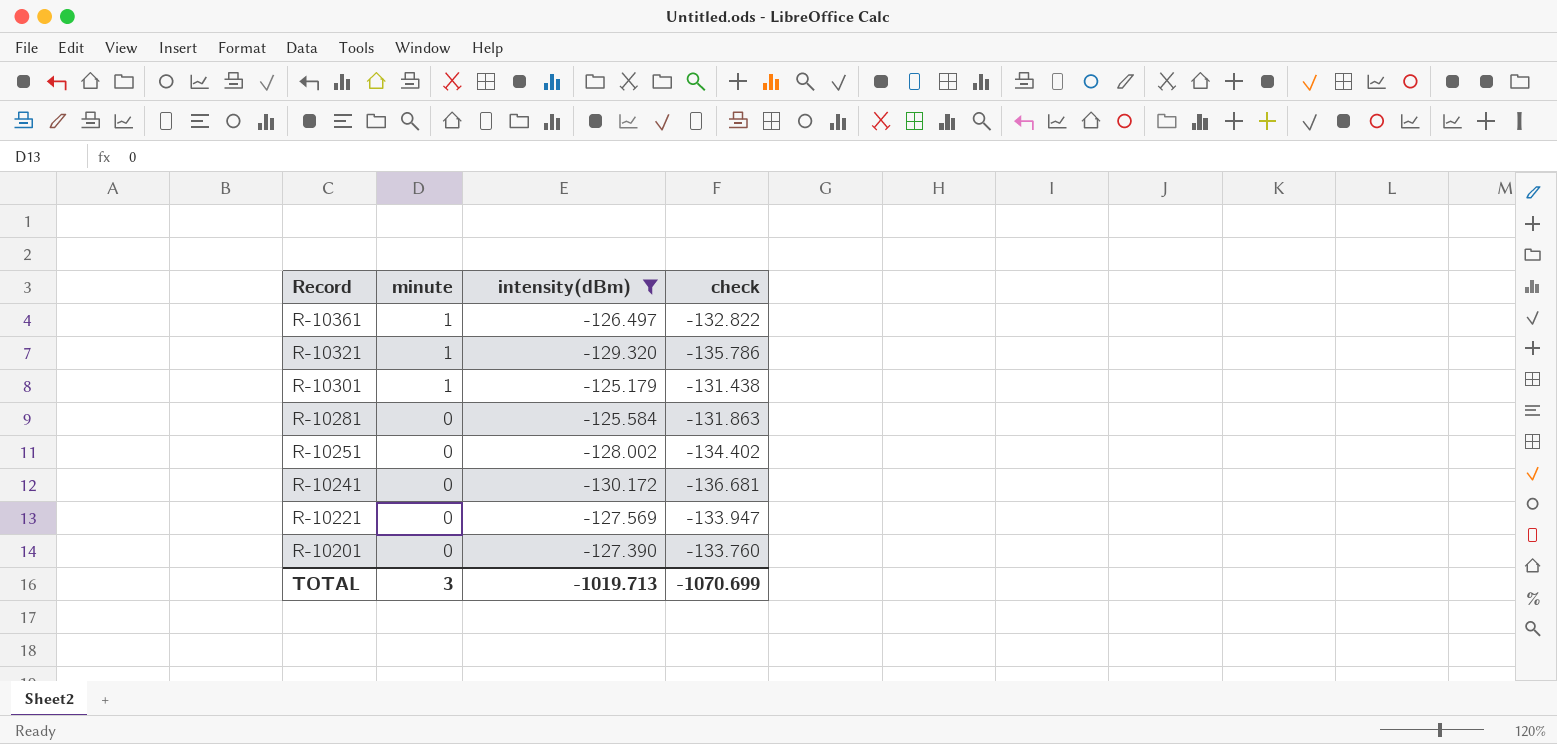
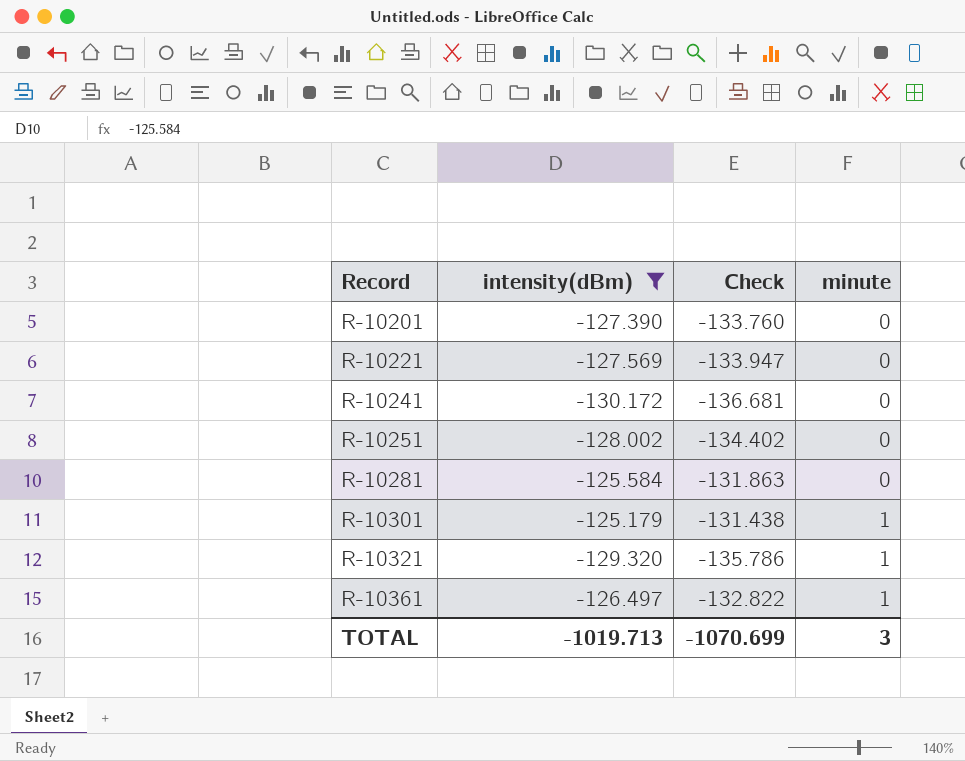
row order: Record descending -> Record ascending
column name: check -> Check
column minute | position: 2 -> 4

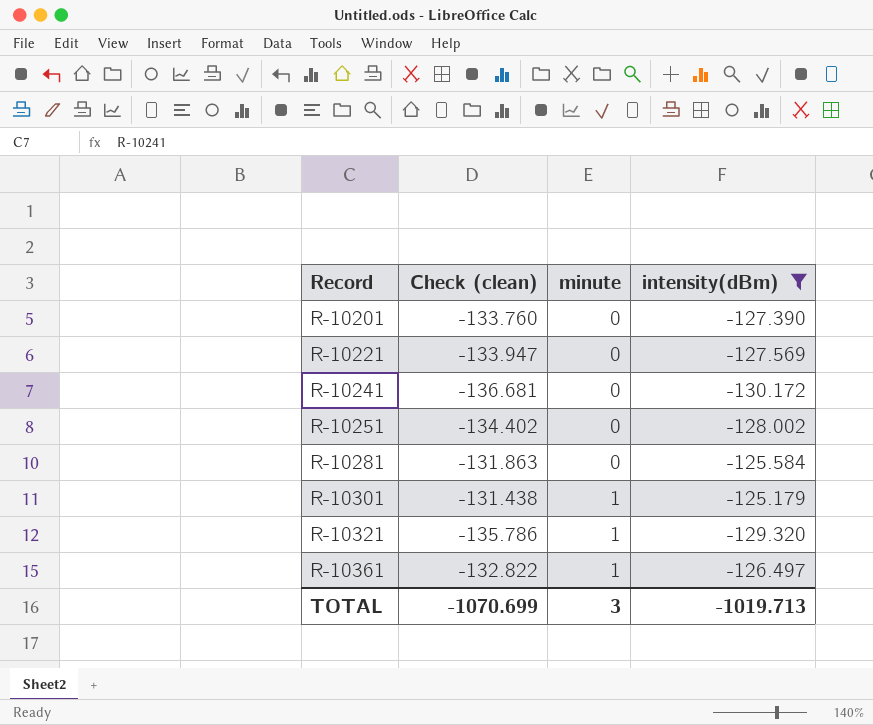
column name: Check -> Check (clean)
column intensity(dBm) | position: 2 -> 4

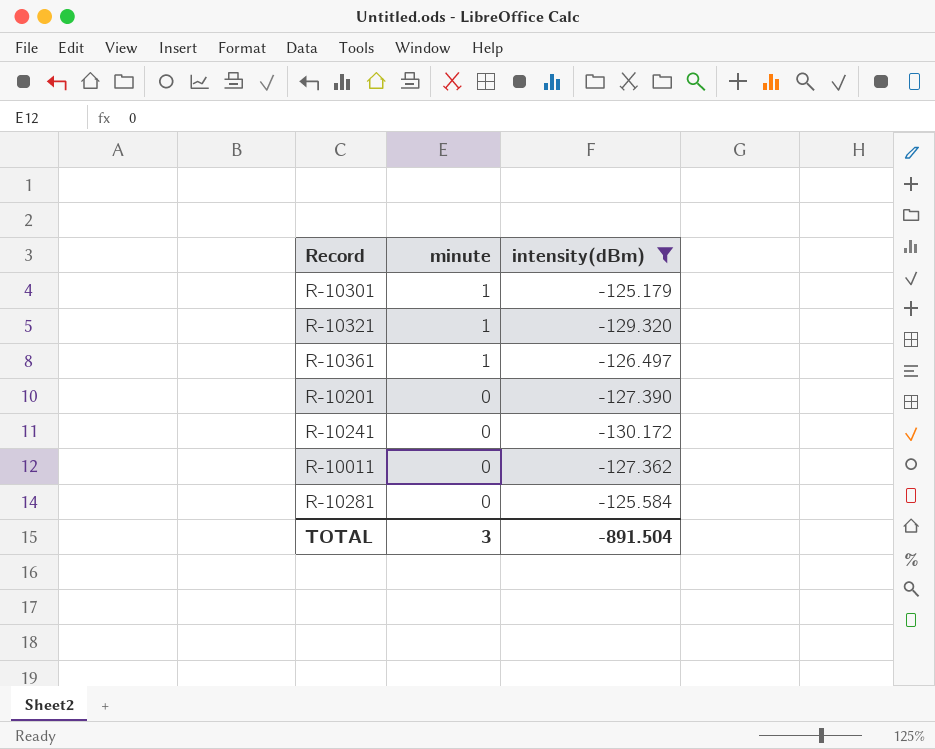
row order: Record ascending -> minute descending
column Check (clean) | formula: [intensity(dBm)] * 1.05 -> none
row R-10221: -133.947 | 0 | -127.569 -> none
row R-10251: -134.402 | 0 | -128.002 -> none
row R-10011: none -> 0 | -127.362
TOTAL | intensity(dBm): -1019.713 -> -891.504

